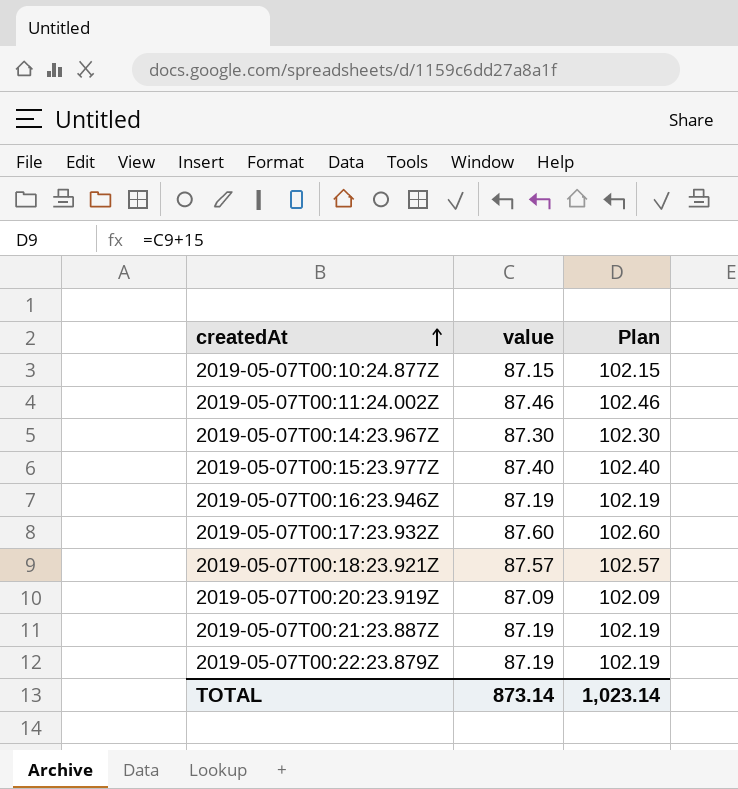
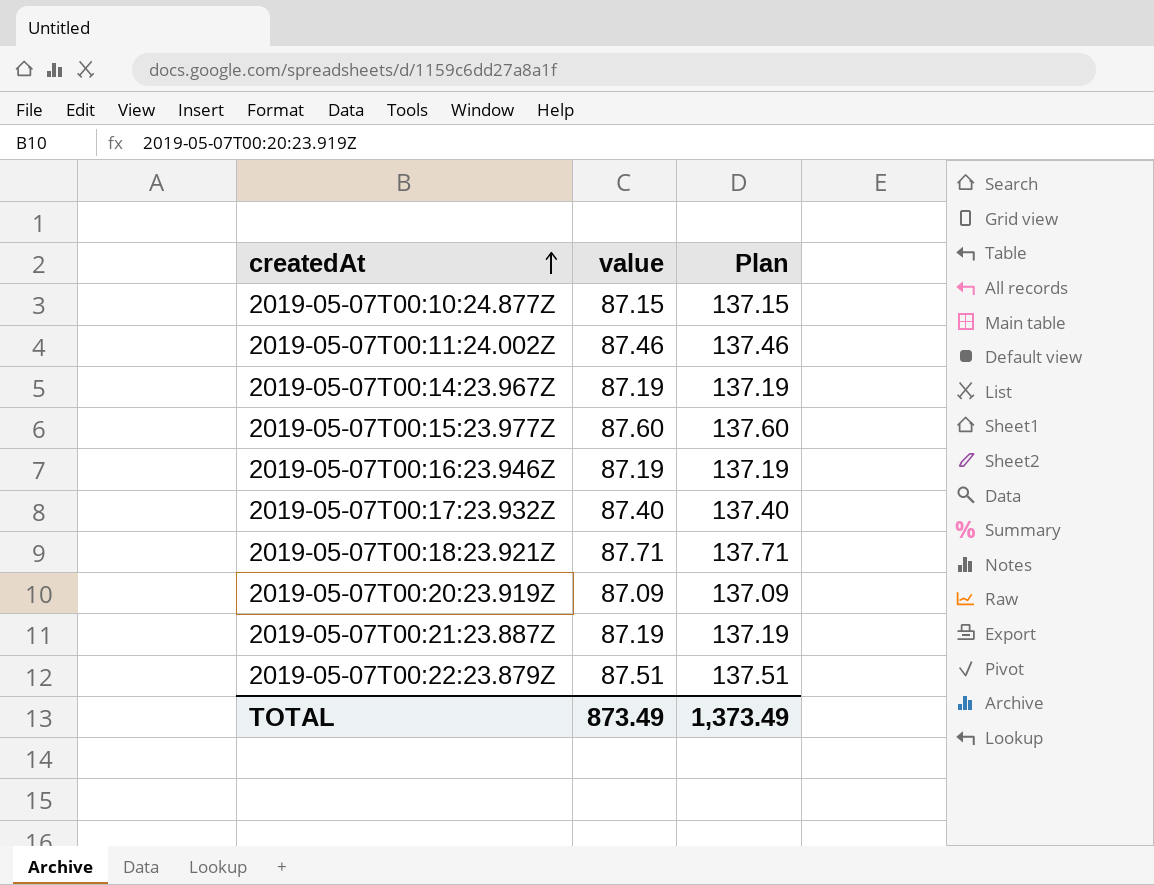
column Plan | formula: [value] + 15 -> [value] + 50
2019-05-07T00:14:23.967Z | value: 87.30 -> 87.19
2019-05-07T00:15:23.977Z | value: 87.40 -> 87.60
2019-05-07T00:17:23.932Z | value: 87.60 -> 87.40
2019-05-07T00:18:23.921Z | value: 87.57 -> 87.71
2019-05-07T00:22:23.879Z | value: 87.19 -> 87.51
TOTAL | value: 873.14 -> 873.49
TOTAL | Plan: 1,023.14 -> 1,373.49

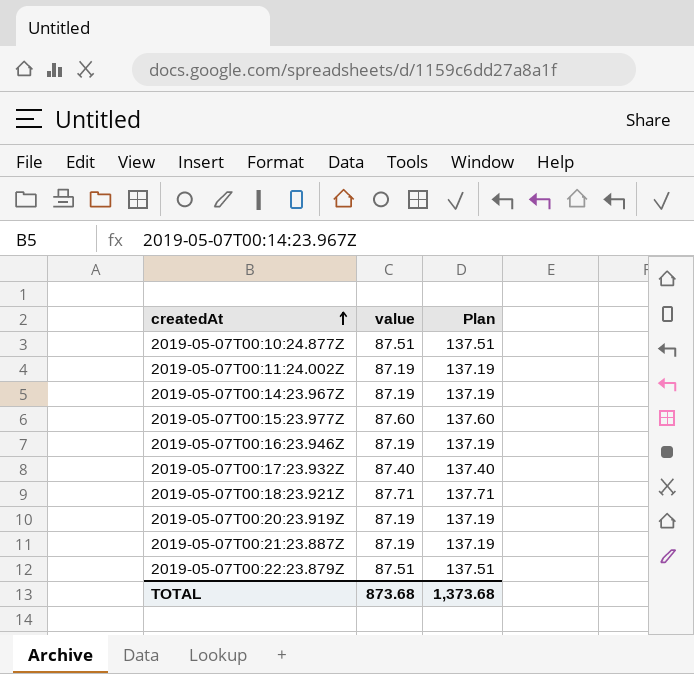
2019-05-07T00:10:24.877Z | value: 87.15 -> 87.51
2019-05-07T00:10:24.877Z | Plan: 137.15 -> 137.51
2019-05-07T00:11:24.002Z | value: 87.46 -> 87.19
2019-05-07T00:11:24.002Z | Plan: 137.46 -> 137.19
2019-05-07T00:20:23.919Z | value: 87.09 -> 87.19
2019-05-07T00:20:23.919Z | Plan: 137.09 -> 137.19
TOTAL | value: 873.49 -> 873.68
TOTAL | Plan: 1,373.49 -> 1,373.68

